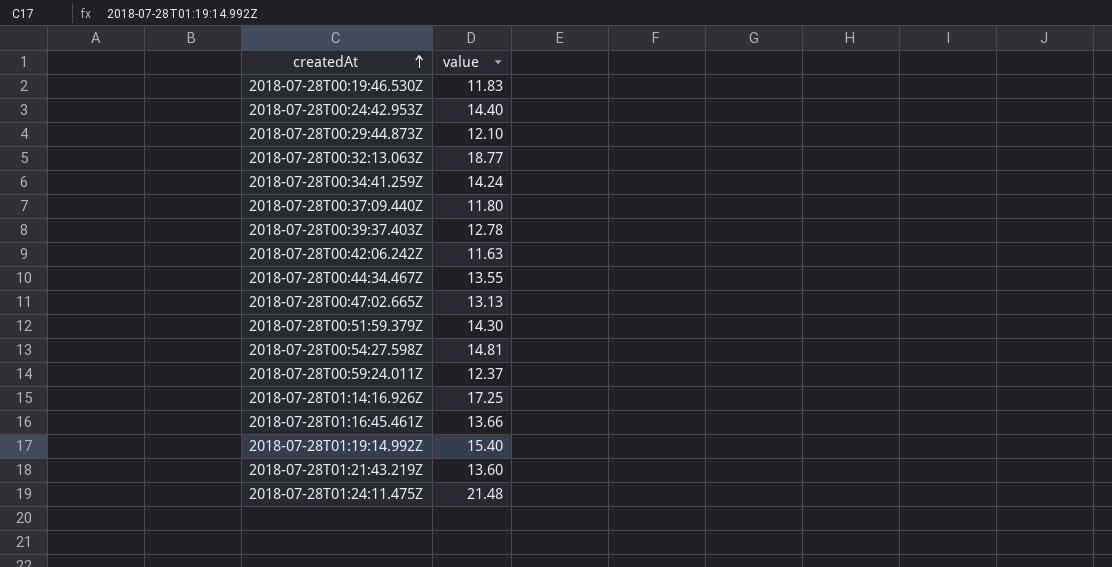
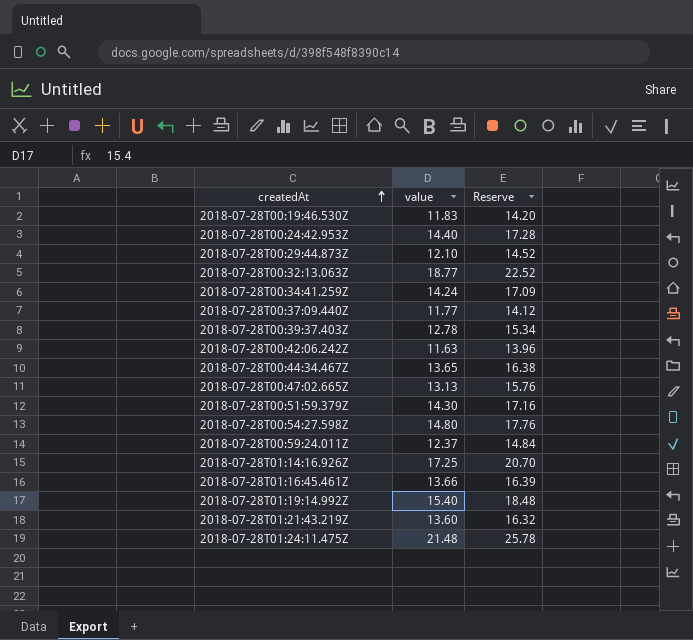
column Reserve | formula: none -> [value] * 1.2
2018-07-28T00:37:09.440Z | value: 11.80 -> 11.77
2018-07-28T00:44:34.467Z | value: 13.55 -> 13.65
2018-07-28T00:54:27.598Z | value: 14.81 -> 14.80

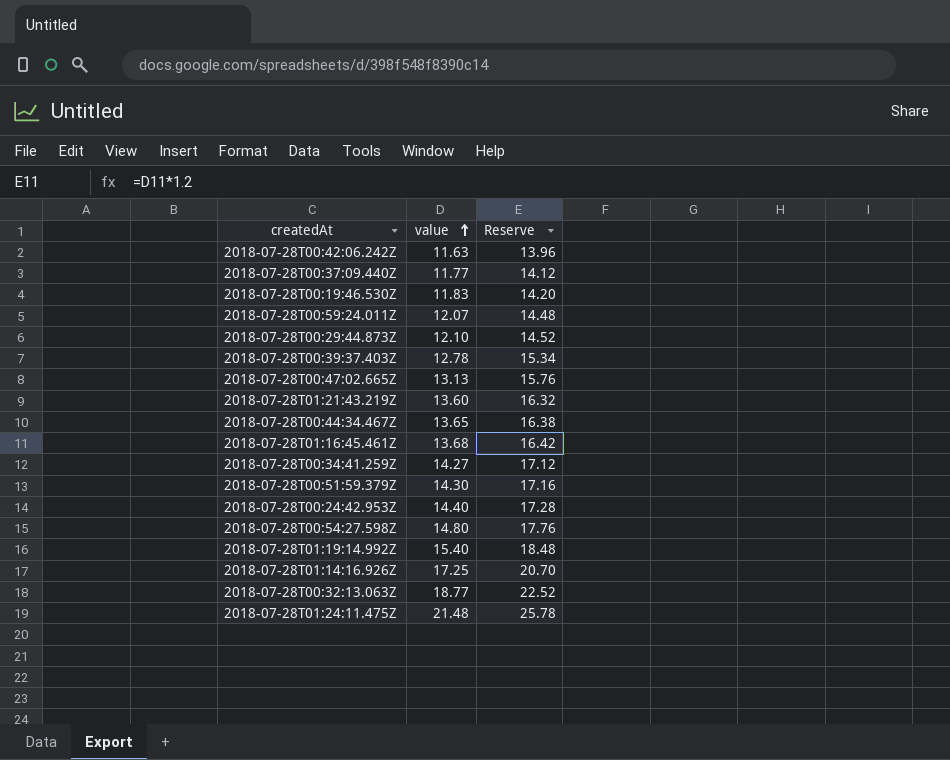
row order: createdAt ascending -> value ascending
2018-07-28T00:59:24.011Z | value: 12.37 -> 12.07
2018-07-28T00:59:24.011Z | Reserve: 14.84 -> 14.48
2018-07-28T01:16:45.461Z | value: 13.66 -> 13.68
2018-07-28T01:16:45.461Z | Reserve: 16.39 -> 16.42
2018-07-28T00:34:41.259Z | value: 14.24 -> 14.27
2018-07-28T00:34:41.259Z | Reserve: 17.09 -> 17.12

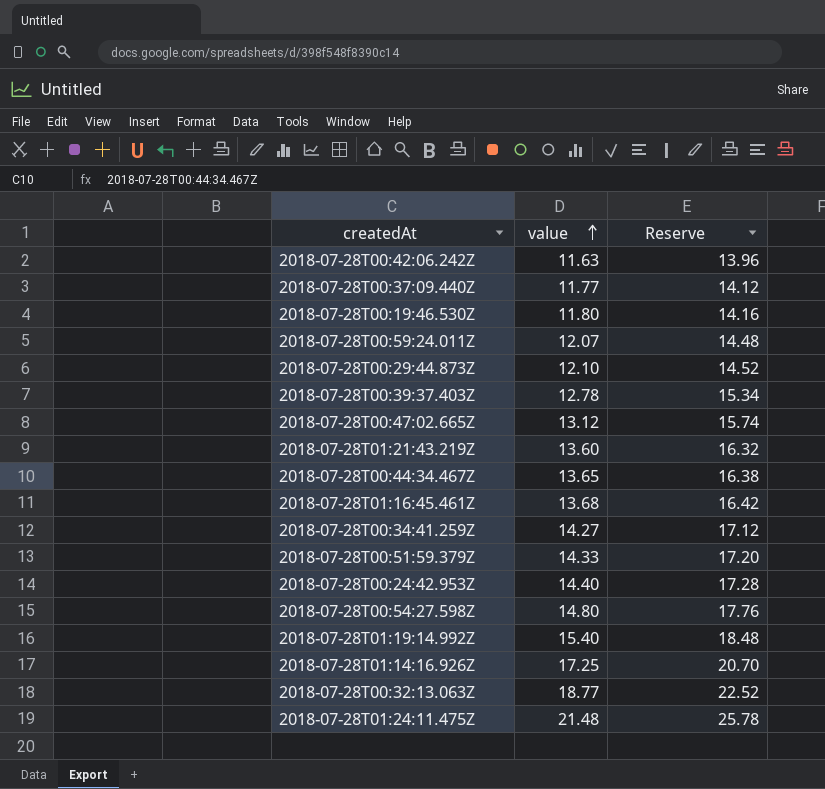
2018-07-28T00:19:46.530Z | value: 11.83 -> 11.80
2018-07-28T00:19:46.530Z | Reserve: 14.20 -> 14.16
2018-07-28T00:47:02.665Z | value: 13.13 -> 13.12
2018-07-28T00:47:02.665Z | Reserve: 15.76 -> 15.74
2018-07-28T00:51:59.379Z | value: 14.30 -> 14.33
2018-07-28T00:51:59.379Z | Reserve: 17.16 -> 17.20

